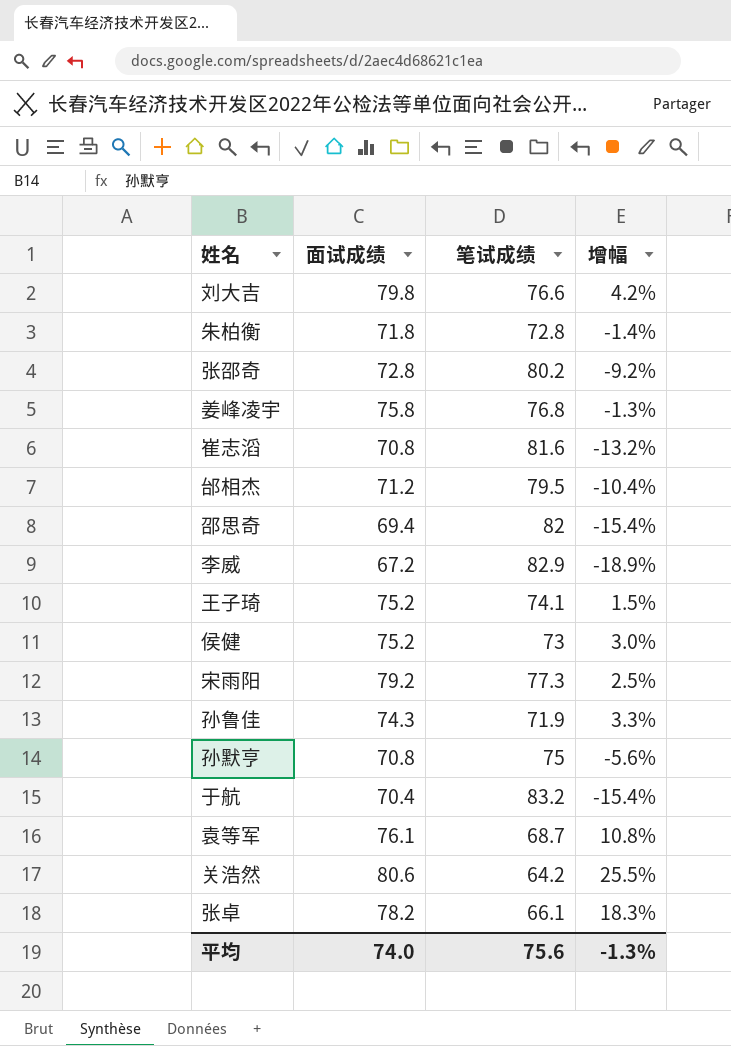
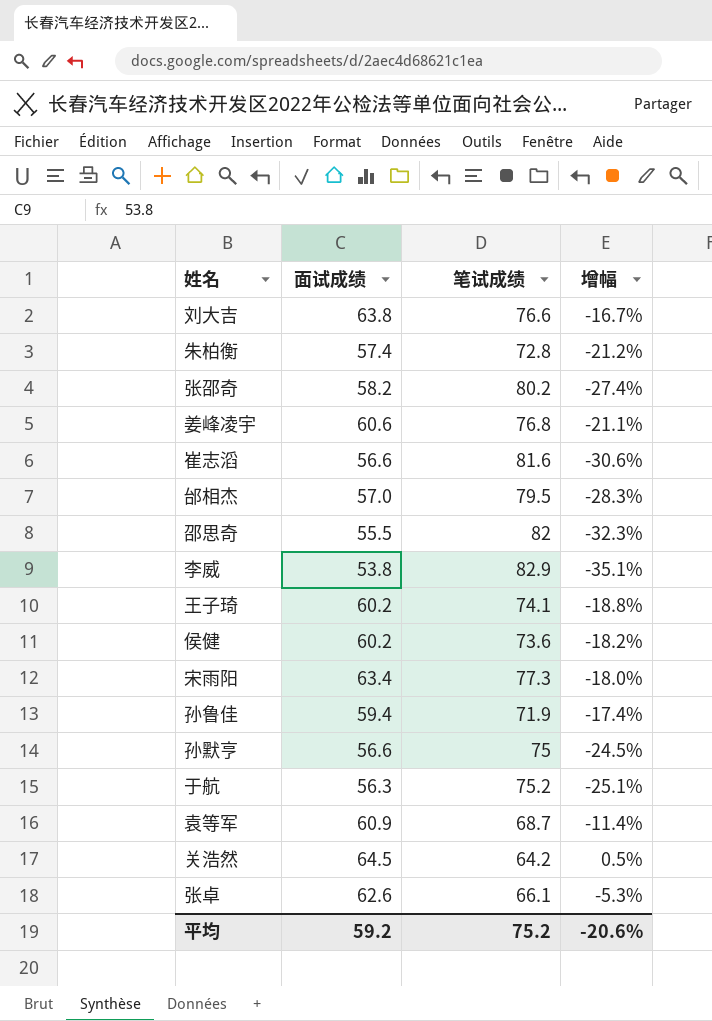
刘大吉 | 面试成绩: 79.8 -> 63.8
刘大吉 | 增幅: 4.2% -> -16.7%
朱柏衡 | 面试成绩: 71.8 -> 57.4
朱柏衡 | 增幅: -1.4% -> -21.2%
张邵奇 | 面试成绩: 72.8 -> 58.2
张邵奇 | 增幅: -9.2% -> -27.4%
姜峰凌宇 | 面试成绩: 75.8 -> 60.6
姜峰凌宇 | 增幅: -1.3% -> -21.1%
崔志滔 | 面试成绩: 70.8 -> 56.6
崔志滔 | 增幅: -13.2% -> -30.6%
邰相杰 | 面试成绩: 71.2 -> 57.0
邰相杰 | 增幅: -10.4% -> -28.3%
邵思奇 | 面试成绩: 69.4 -> 55.5
邵思奇 | 增幅: -15.4% -> -32.3%
李威 | 面试成绩: 67.2 -> 53.8
李威 | 增幅: -18.9% -> -35.1%
王子琦 | 面试成绩: 75.2 -> 60.2
王子琦 | 增幅: 1.5% -> -18.8%
侯健 | 面试成绩: 75.2 -> 60.2
侯健 | 笔试成绩: 73 -> 73.6
侯健 | 增幅: 3.0% -> -18.2%
宋雨阳 | 面试成绩: 79.2 -> 63.4
宋雨阳 | 增幅: 2.5% -> -18.0%
孙鲁佳 | 面试成绩: 74.3 -> 59.4
孙鲁佳 | 增幅: 3.3% -> -17.4%
孙默亨 | 面试成绩: 70.8 -> 56.6
孙默亨 | 增幅: -5.6% -> -24.5%
于航 | 面试成绩: 70.4 -> 56.3
于航 | 笔试成绩: 83.2 -> 75.2
于航 | 增幅: -15.4% -> -25.1%
袁等军 | 面试成绩: 76.1 -> 60.9
袁等军 | 增幅: 10.8% -> -11.4%
关浩然 | 面试成绩: 80.6 -> 64.5
关浩然 | 增幅: 25.5% -> 0.5%
张卓 | 面试成绩: 78.2 -> 62.6
张卓 | 增幅: 18.3% -> -5.3%
平均 | 面试成绩: 74.0 -> 59.2
平均 | 笔试成绩: 75.6 -> 75.2
平均 | 增幅: -1.3% -> -20.6%

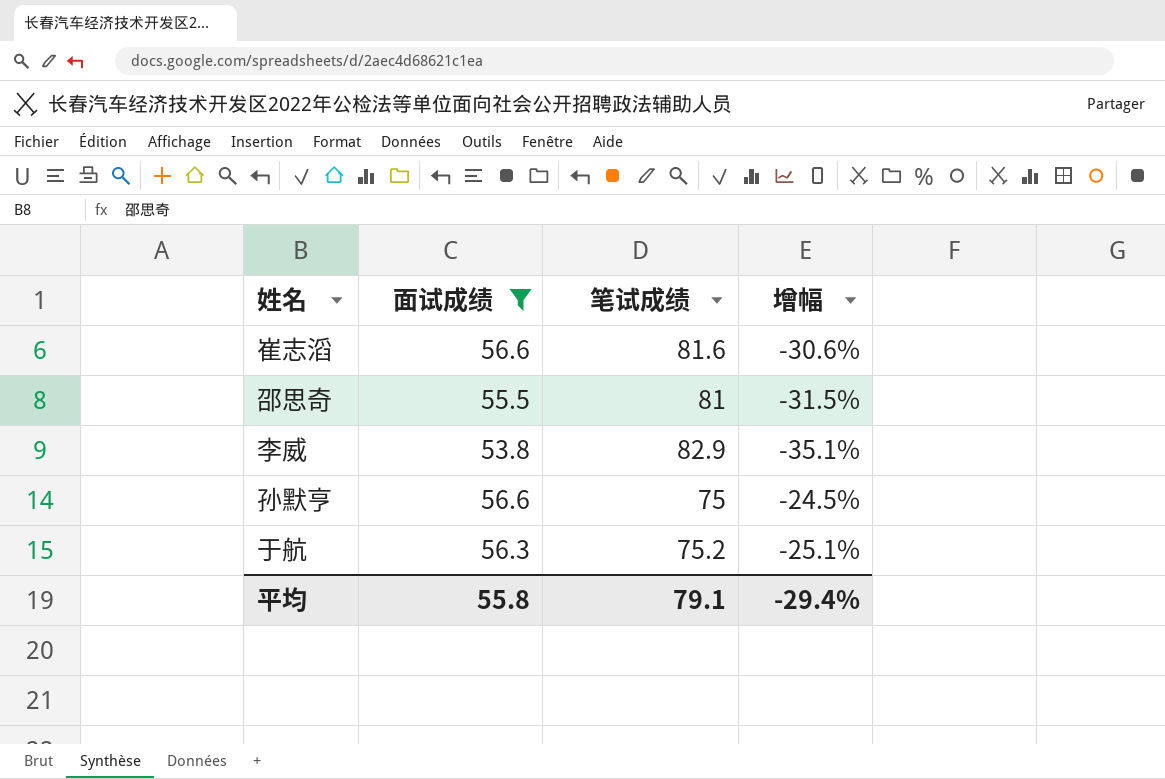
filter: none -> 面试成绩 <= 56.6
邵思奇 | 笔试成绩: 82 -> 81
邵思奇 | 增幅: -32.3% -> -31.5%
平均 | 面试成绩: 59.2 -> 55.8
平均 | 笔试成绩: 75.2 -> 79.1
平均 | 增幅: -20.6% -> -29.4%

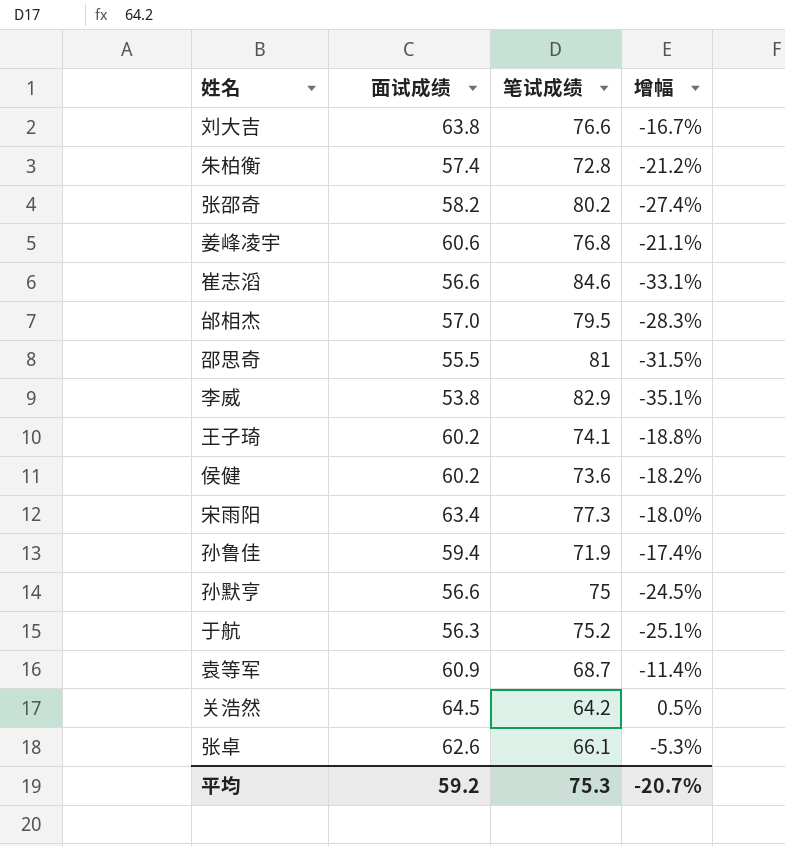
filter: 面试成绩 <= 56.6 -> none
崔志滔 | 笔试成绩: 81.6 -> 84.6
崔志滔 | 增幅: -30.6% -> -33.1%
平均 | 面试成绩: 55.8 -> 59.2
平均 | 笔试成绩: 79.1 -> 75.3
平均 | 增幅: -29.4% -> -20.7%

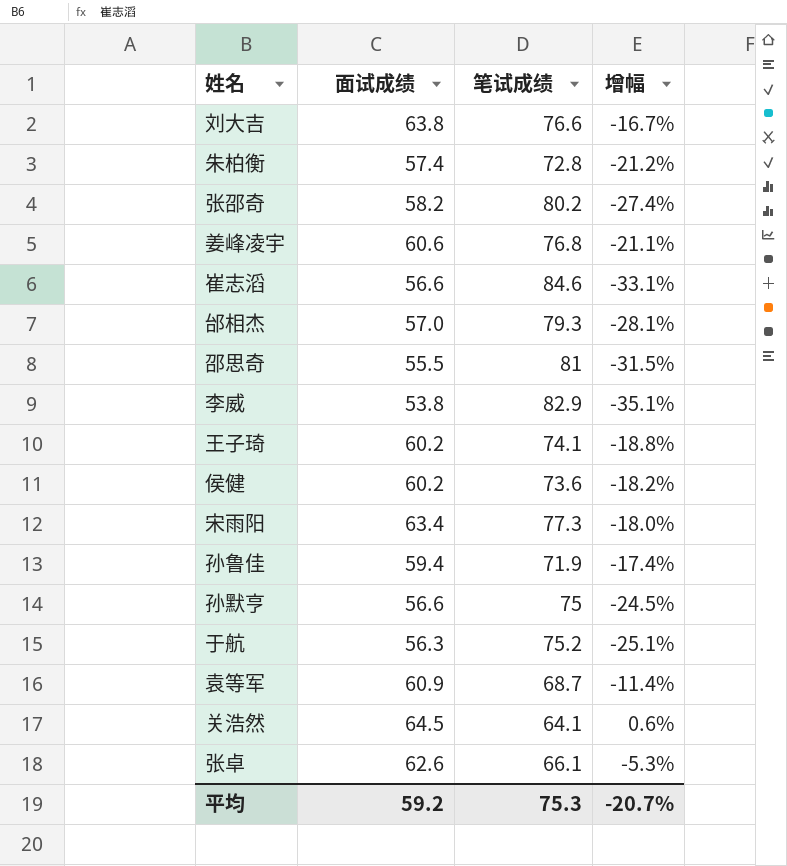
邰相杰 | 笔试成绩: 79.5 -> 79.3
邰相杰 | 增幅: -28.3% -> -28.1%
关浩然 | 笔试成绩: 64.2 -> 64.1
关浩然 | 增幅: 0.5% -> 0.6%

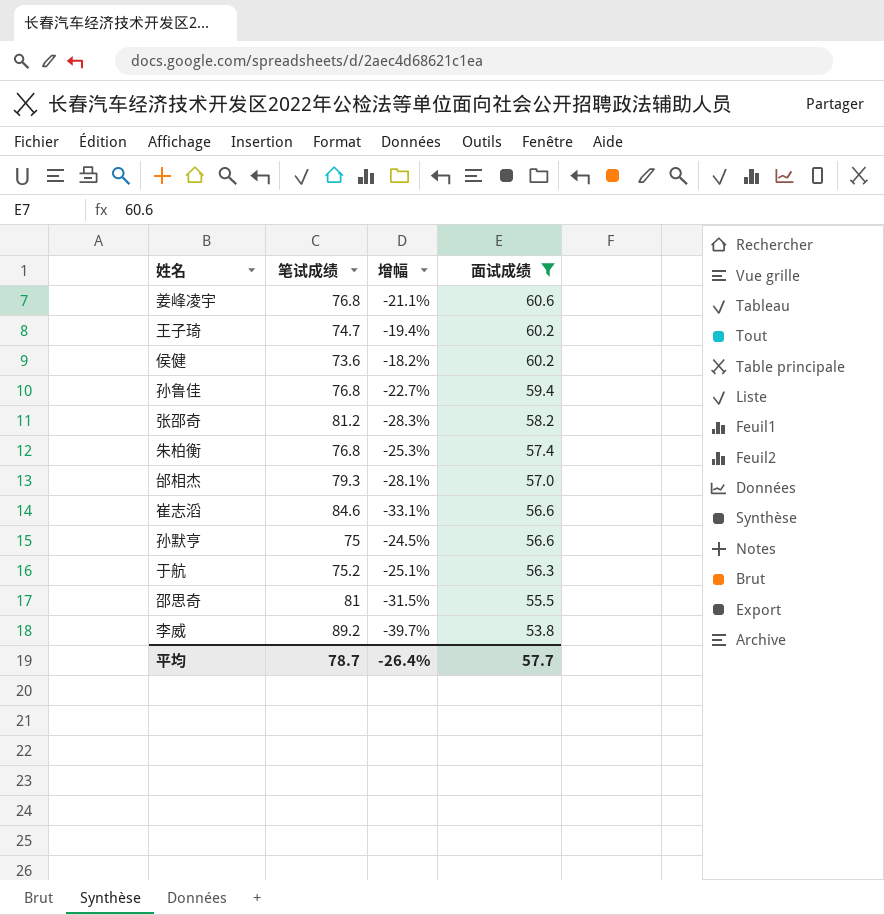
filter: none -> 面试成绩 <= 60.6
row order: none -> 面试成绩 descending
column 面试成绩 | position: 2 -> 4
王子琦 | 笔试成绩: 74.1 -> 74.7
王子琦 | 增幅: -18.8% -> -19.4%
孙鲁佳 | 笔试成绩: 71.9 -> 76.8
孙鲁佳 | 增幅: -17.4% -> -22.7%
张邵奇 | 笔试成绩: 80.2 -> 81.2
张邵奇 | 增幅: -27.4% -> -28.3%
朱柏衡 | 笔试成绩: 72.8 -> 76.8
朱柏衡 | 增幅: -21.2% -> -25.3%
李威 | 笔试成绩: 82.9 -> 89.2
李威 | 增幅: -35.1% -> -39.7%
平均 | 笔试成绩: 75.3 -> 78.7
平均 | 增幅: -20.7% -> -26.4%
平均 | 面试成绩: 59.2 -> 57.7

